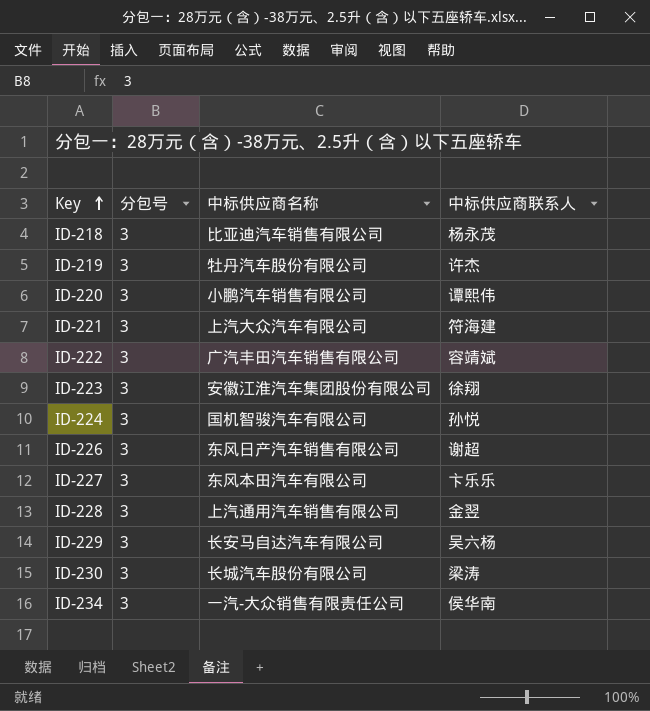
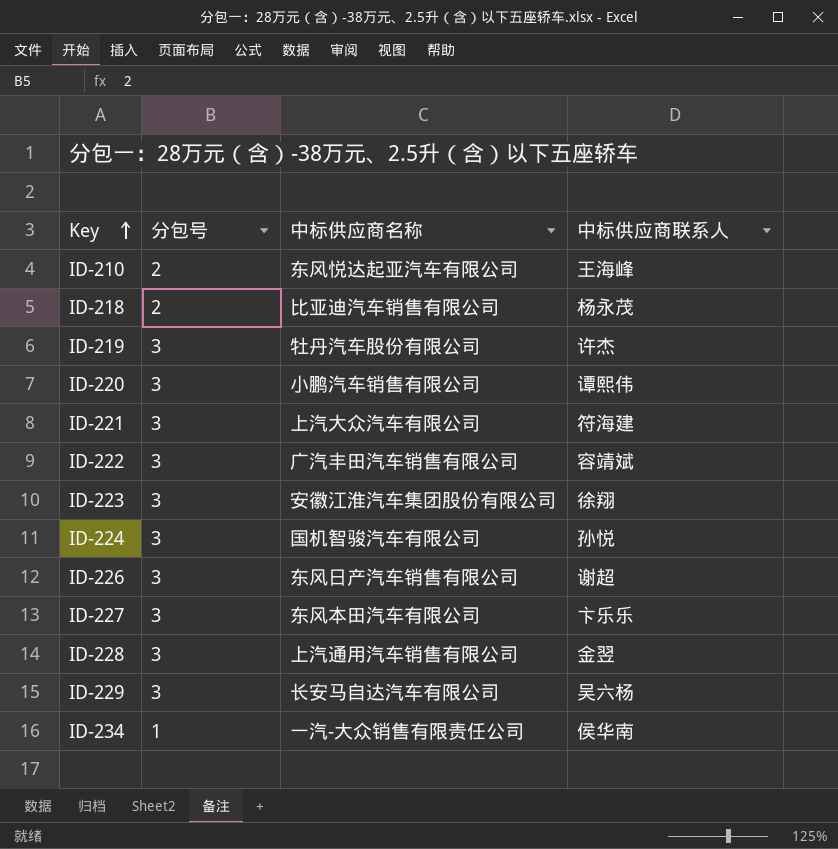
row ID-230: 3 | 长城汽车股份有限公司 | 梁涛 -> none
row ID-210: none -> 2 | 东风悦达起亚汽车有限公司 | 王海峰
ID-218 | 分包号: 3 -> 2
ID-234 | 分包号: 3 -> 1

